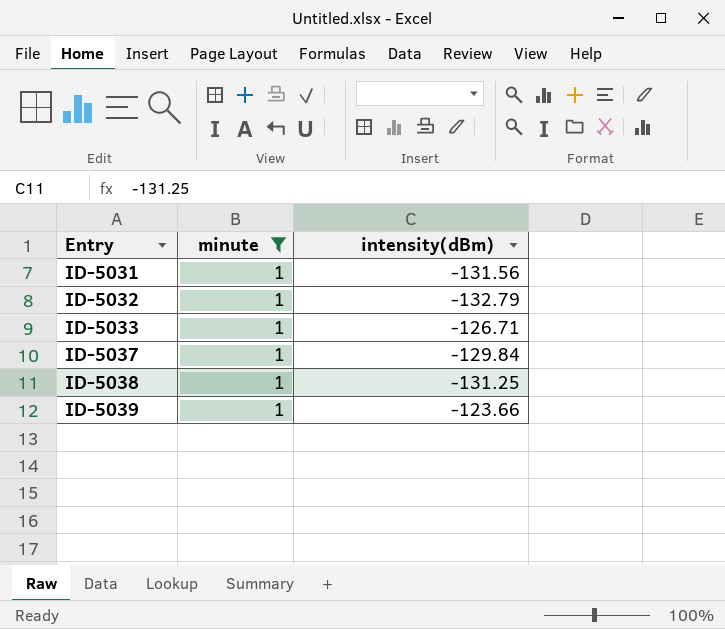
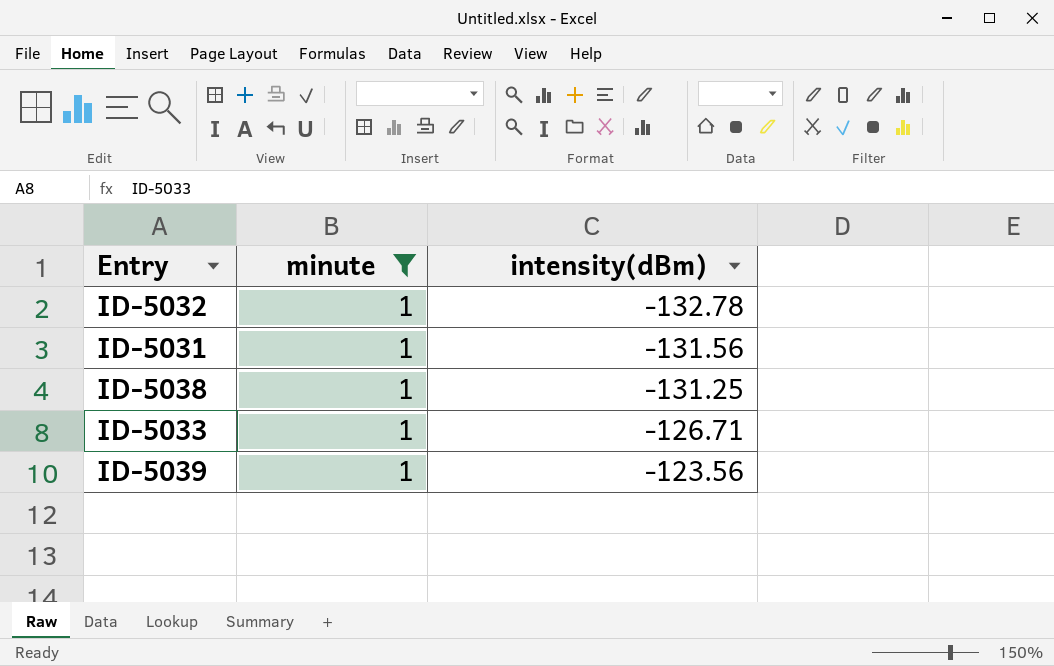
row order: Entry ascending -> intensity(dBm) ascending
row ID-5037: 1 | -129.84 -> none
ID-5032 | intensity(dBm): -132.79 -> -132.78
ID-5039 | intensity(dBm): -123.66 -> -123.56

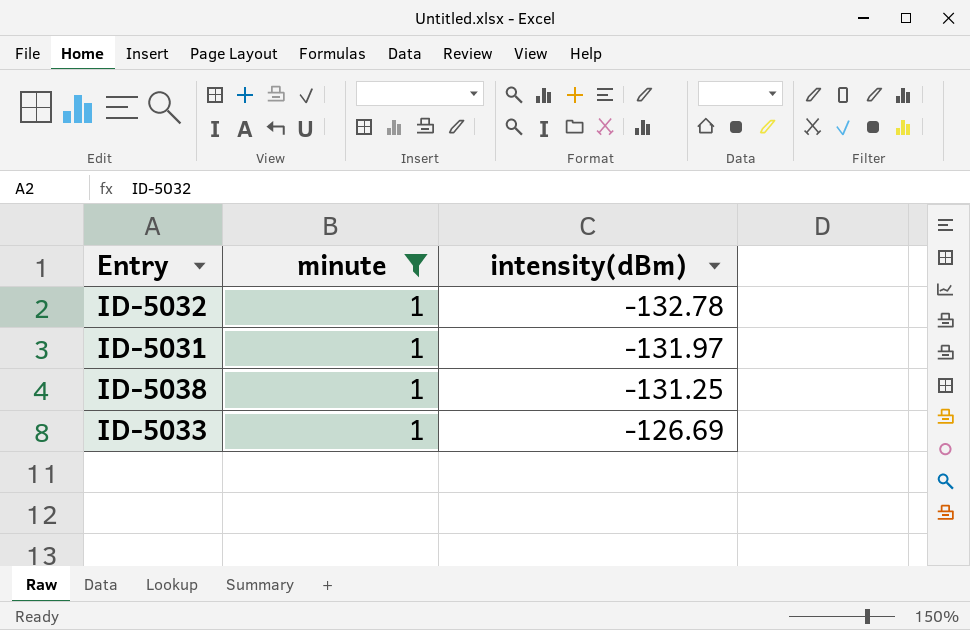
row ID-5039: 1 | -123.56 -> none
ID-5031 | intensity(dBm): -131.56 -> -131.97
ID-5033 | intensity(dBm): -126.71 -> -126.69

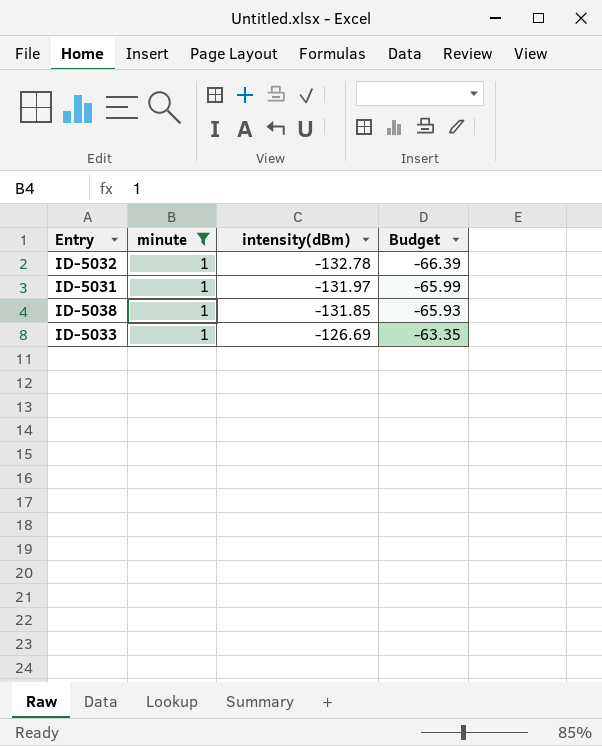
column Budget | formula: none -> [intensity(dBm)] * 0.5
ID-5038 | intensity(dBm): -131.25 -> -131.85

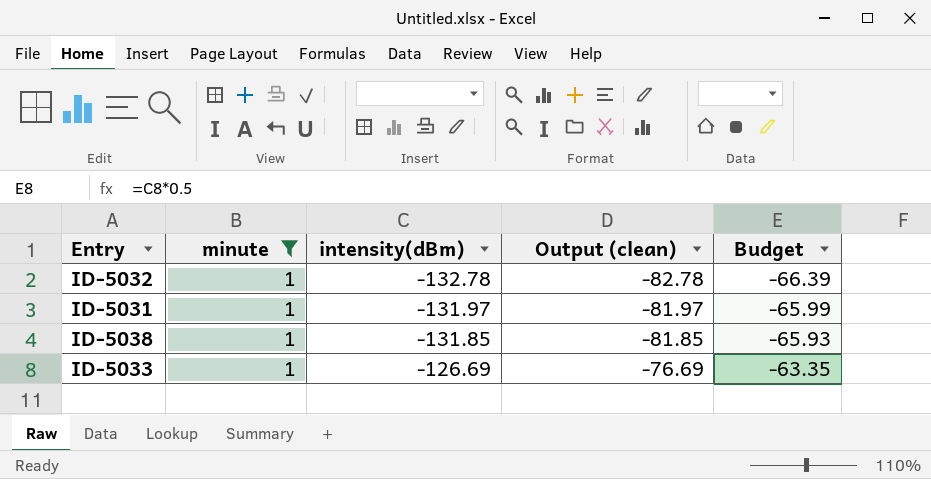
column Output (clean) | formula: none -> [intensity(dBm)] + 50

